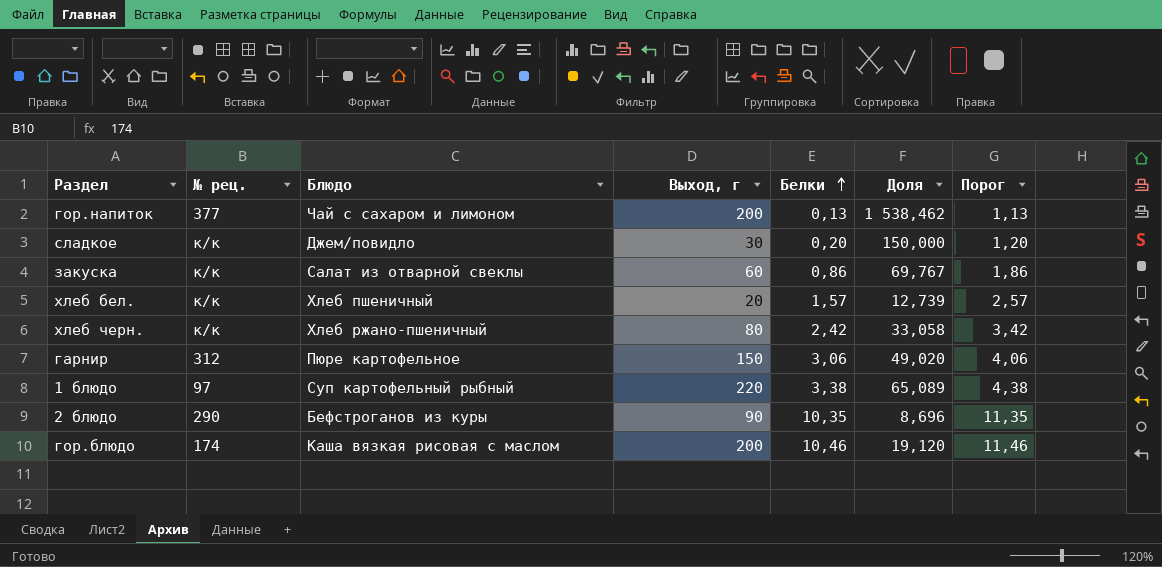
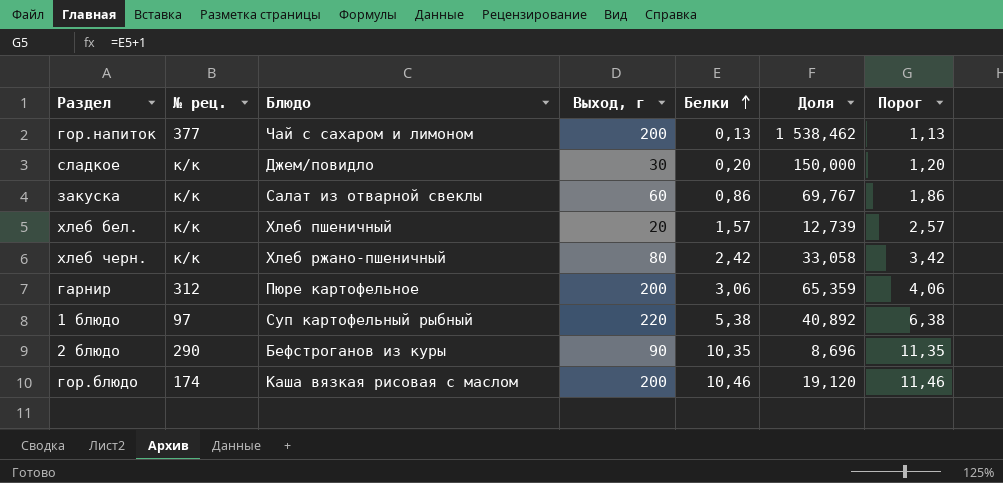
гарнир | Выход, г: 150 -> 200
гарнир | Доля: 49,020 -> 65,359
1 блюдо | Белки: 3,38 -> 5,38
1 блюдо | Доля: 65,089 -> 40,892
1 блюдо | Порог: 4,38 -> 6,38

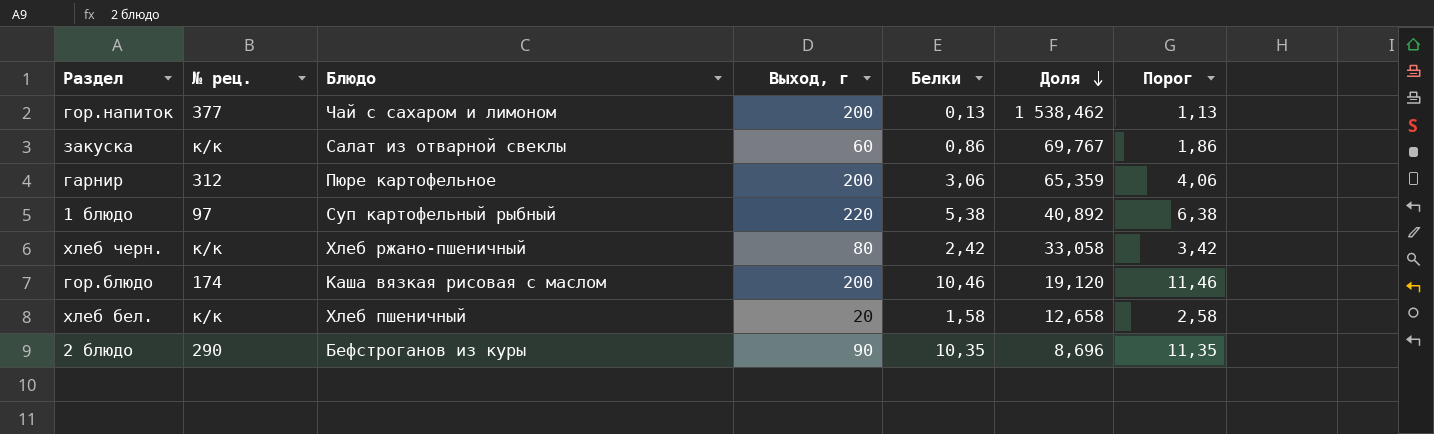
row order: Белки ascending -> Доля descending
row сладкое: к/к | Джем/повидло | 30 | 0,20 | 150,000 | 1,20 -> none
хлеб бел. | Белки: 1,57 -> 1,58
хлеб бел. | Доля: 12,739 -> 12,658
хлеб бел. | Порог: 2,57 -> 2,58

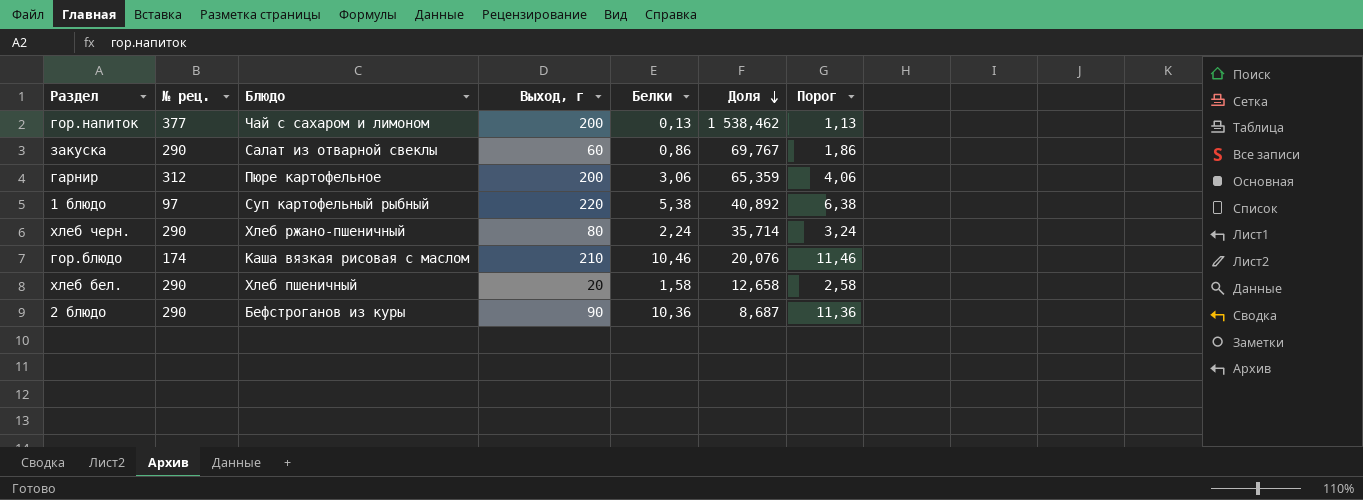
закуска | № рец.: к/к -> 290
хлеб черн. | № рец.: к/к -> 290
хлеб черн. | Белки: 2,42 -> 2,24
хлеб черн. | Доля: 33,058 -> 35,714
хлеб черн. | Порог: 3,42 -> 3,24
гор.блюдо | Выход, г: 200 -> 210
гор.блюдо | Доля: 19,120 -> 20,076
хлеб бел. | № рец.: к/к -> 290
2 блюдо | Белки: 10,35 -> 10,36
2 блюдо | Доля: 8,696 -> 8,687
2 блюдо | Порог: 11,35 -> 11,36

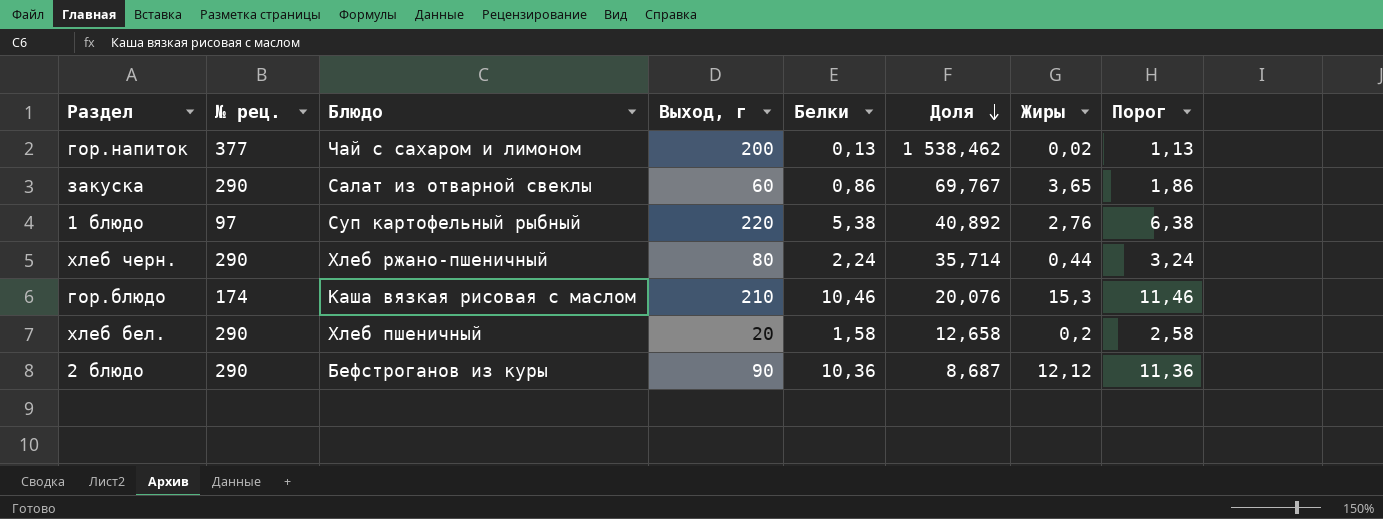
column Жиры | position: none -> 7
row гарнир: 312 | Пюре картофельное | 200 | 3,06 | 65,359 | 4,06 -> none

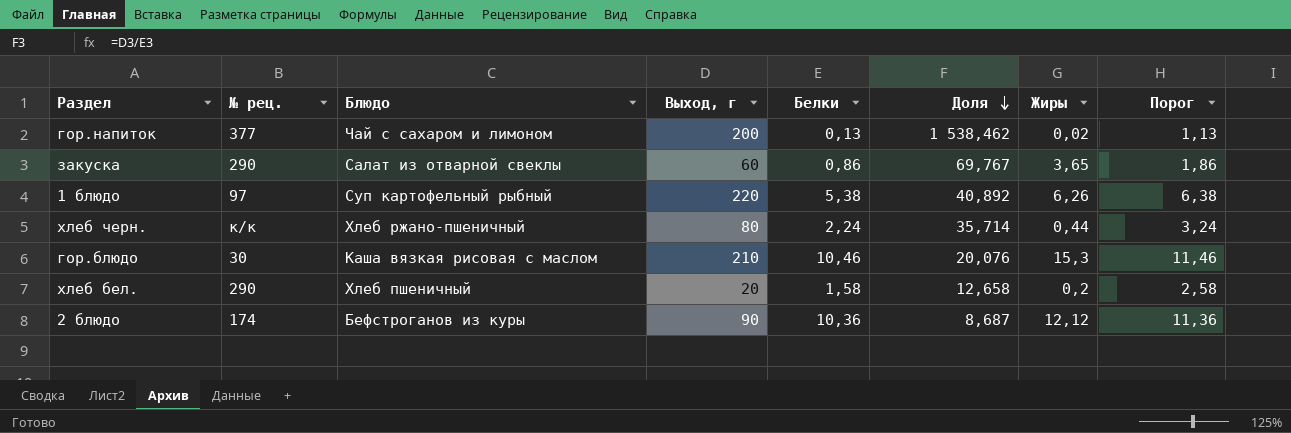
1 блюдо | Жиры: 2,76 -> 6,26
хлеб черн. | № рец.: 290 -> к/к
гор.блюдо | № рец.: 174 -> 30
2 блюдо | № рец.: 290 -> 174

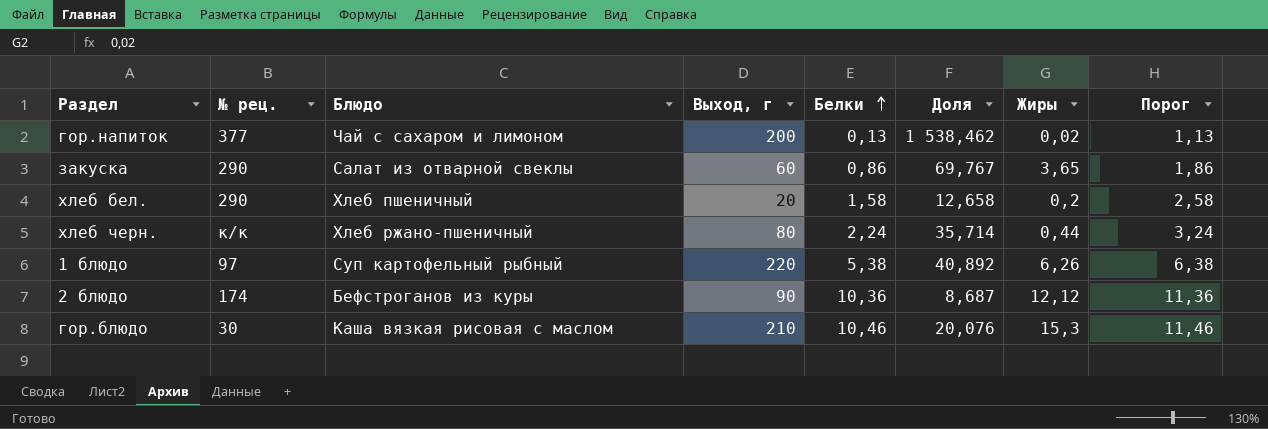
row order: Доля descending -> Белки ascending

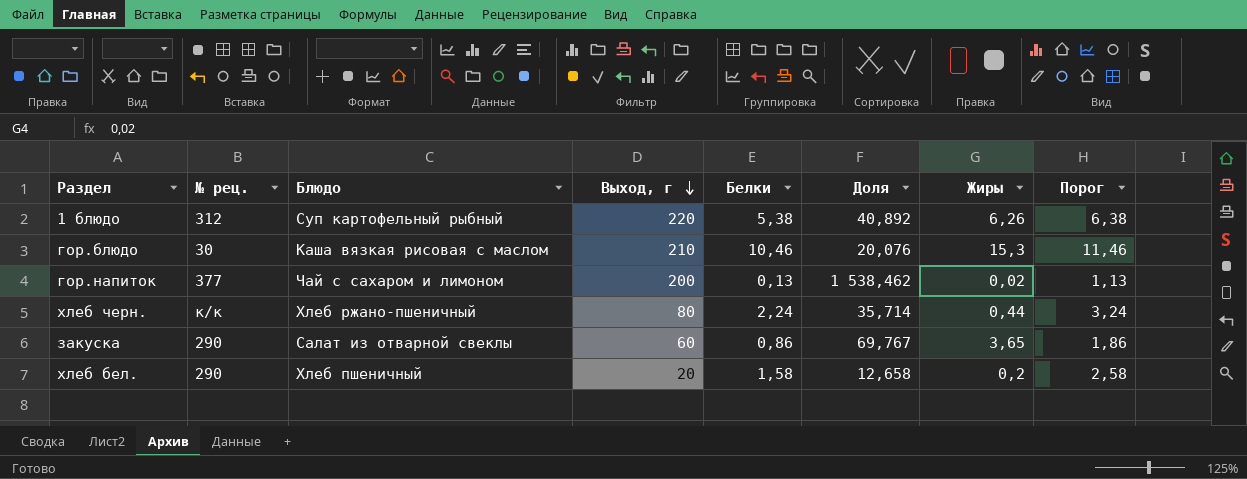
row order: Белки ascending -> Выход, г descending
row 2 блюдо: 174 | Бефстроганов из куры | 90 | 10,36 | 8,687 | 12,12 | 11,36 -> none
1 блюдо | № рец.: 97 -> 312

